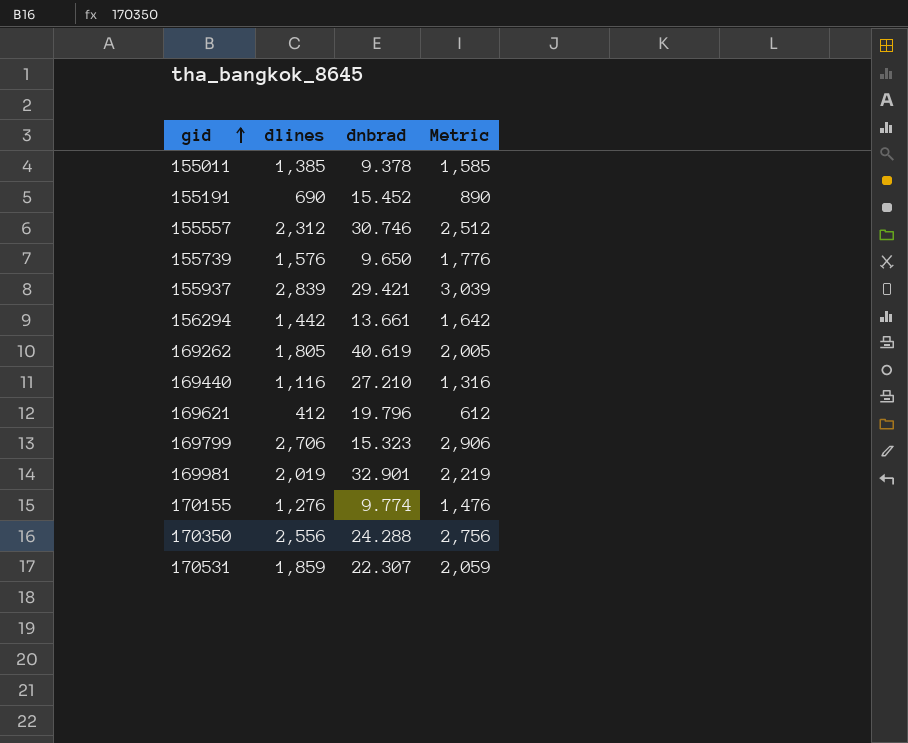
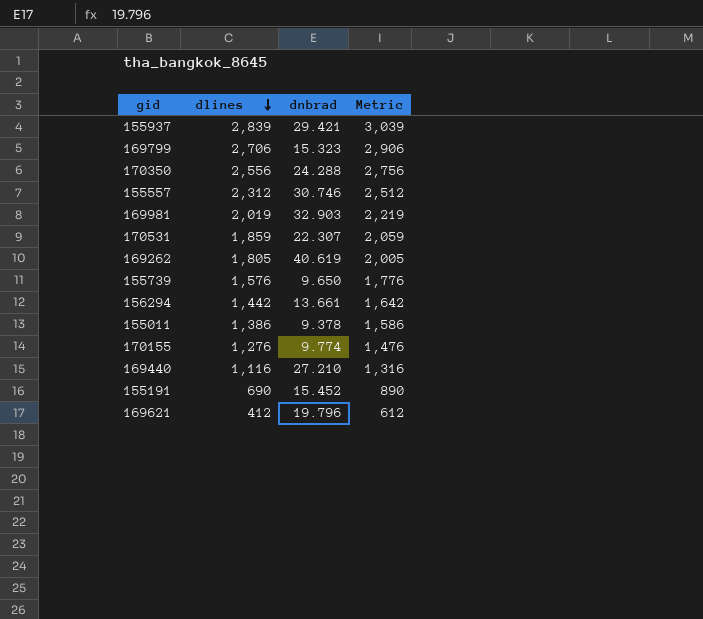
row order: gid ascending -> dlines descending
169981 | dnbrad: 32.901 -> 32.903
155011 | dlines: 1,385 -> 1,386
155011 | Metric: 1,585 -> 1,586

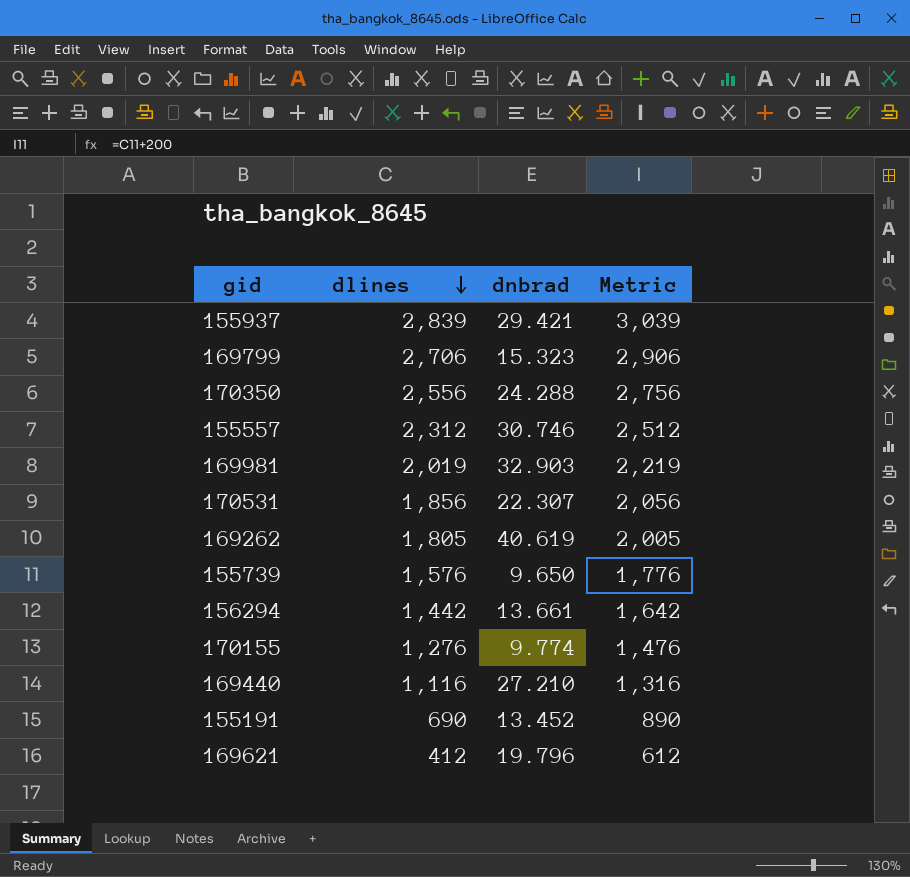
row 155011: 1,386 | 9.378 | 1,586 -> none
170531 | dlines: 1,859 -> 1,856
170531 | Metric: 2,059 -> 2,056
155191 | dnbrad: 15.452 -> 13.452

